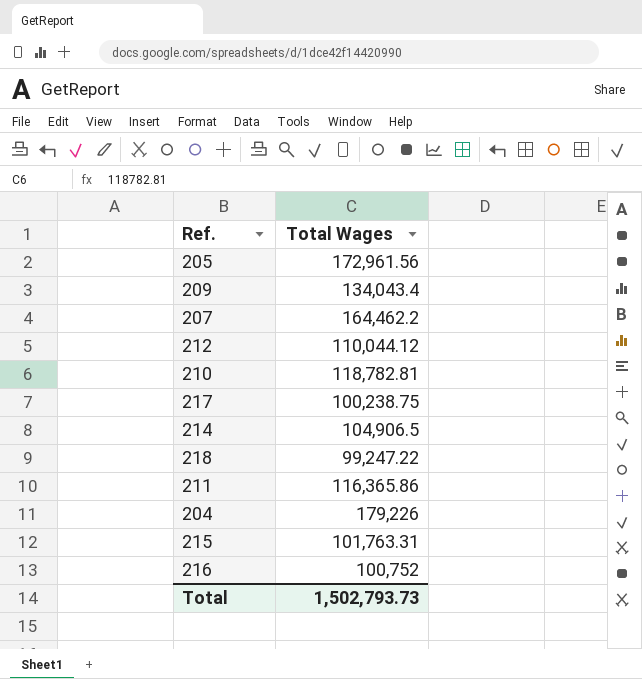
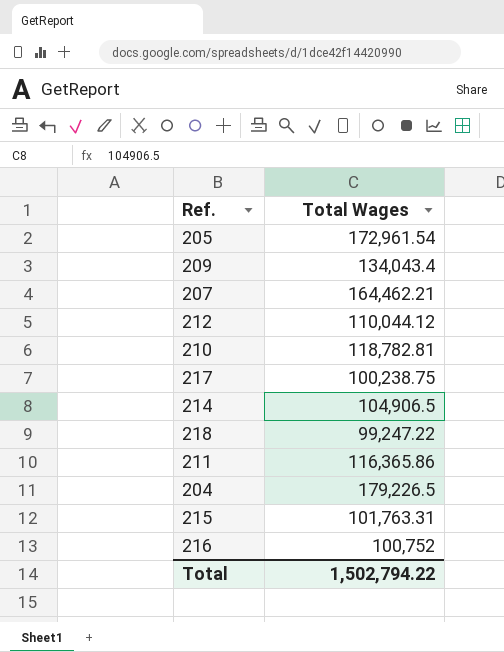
205 | Total Wages: 172,961.56 -> 172,961.54
207 | Total Wages: 164,462.2 -> 164,462.21
204 | Total Wages: 179,226 -> 179,226.5
Total | Total Wages: 1,502,793.73 -> 1,502,794.22

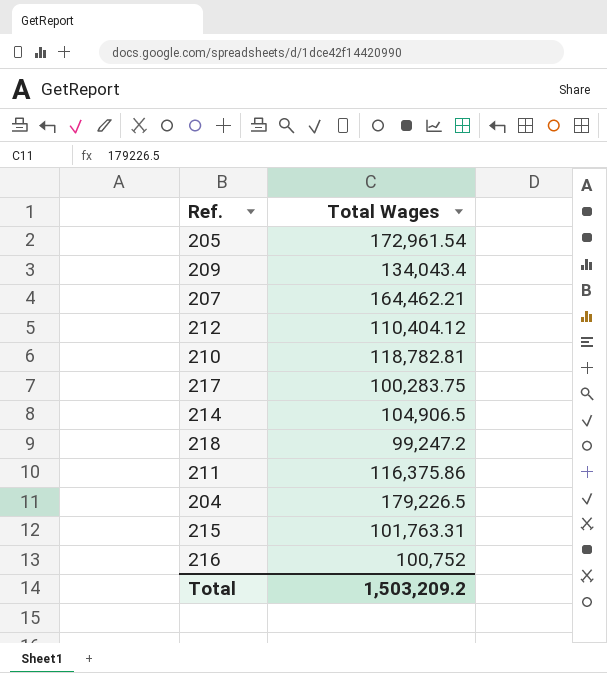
212 | Total Wages: 110,044.12 -> 110,404.12
217 | Total Wages: 100,238.75 -> 100,283.75
218 | Total Wages: 99,247.22 -> 99,247.2
211 | Total Wages: 116,365.86 -> 116,375.86
Total | Total Wages: 1,502,794.22 -> 1,503,209.2

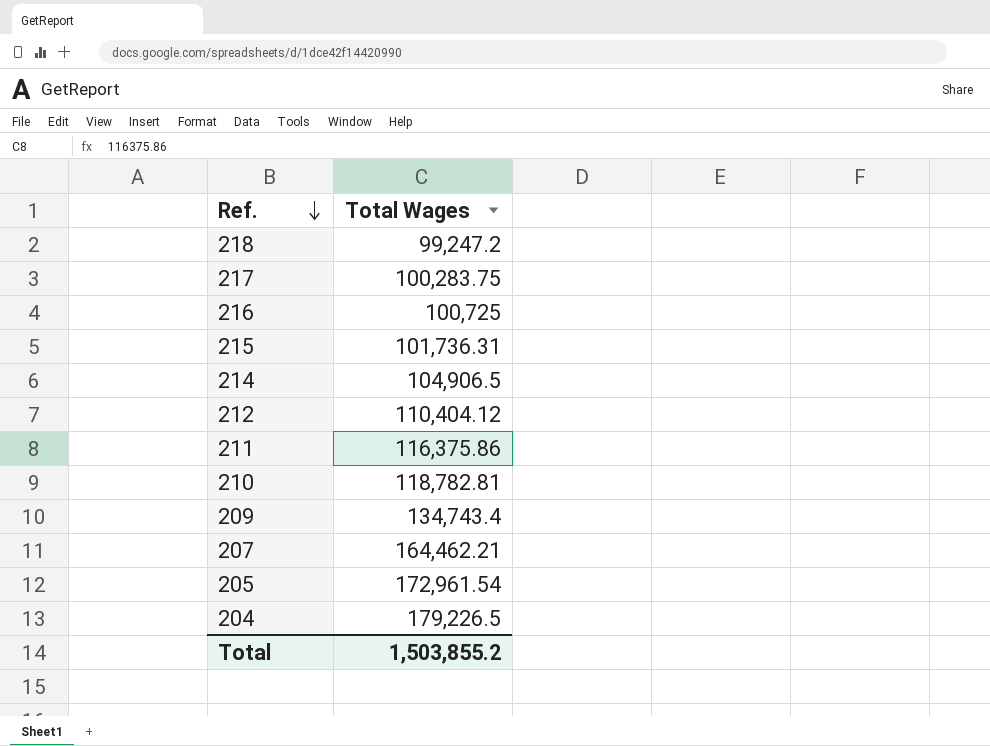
row order: none -> Ref. descending
216 | Total Wages: 100,752 -> 100,725
215 | Total Wages: 101,763.31 -> 101,736.31
209 | Total Wages: 134,043.4 -> 134,743.4
Total | Total Wages: 1,503,209.2 -> 1,503,855.2

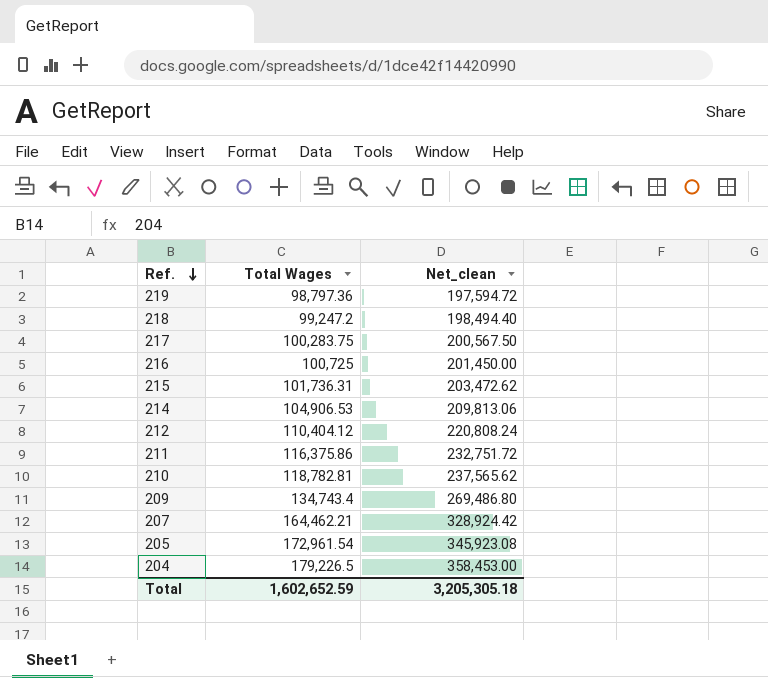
column Net_clean | formula: none -> [Total Wages] * 2
row 219: none -> 98,797.36 | 197,594.72
214 | Total Wages: 104,906.5 -> 104,906.53
Total | Total Wages: 1,503,855.2 -> 1,602,652.59

